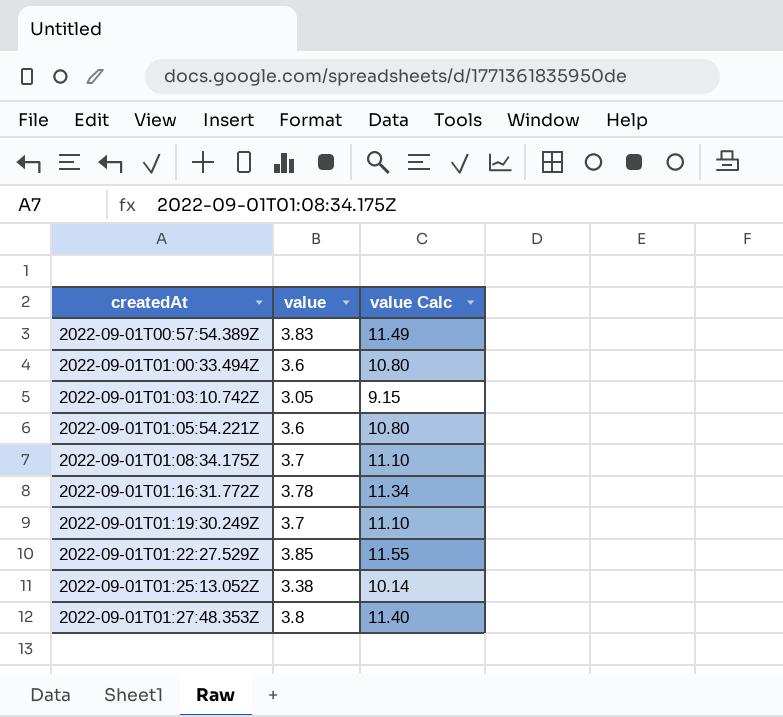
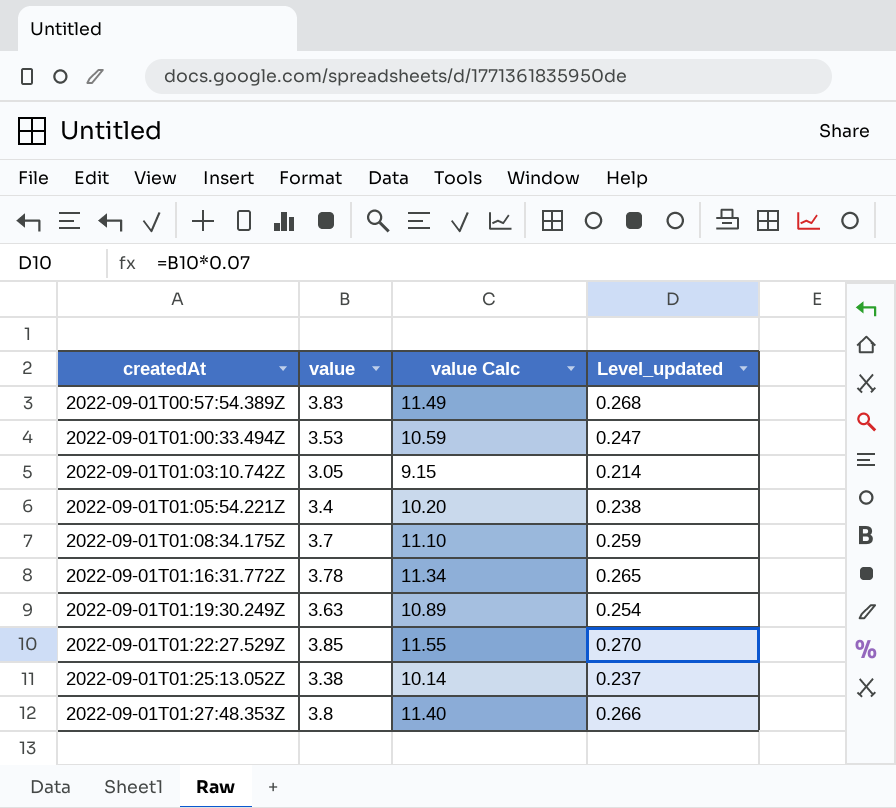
column Level_updated | formula: none -> [value] * 0.07
2022-09-01T01:00:33.494Z | value: 3.6 -> 3.53
2022-09-01T01:00:33.494Z | value Calc: 10.80 -> 10.59
2022-09-01T01:05:54.221Z | value: 3.6 -> 3.4
2022-09-01T01:05:54.221Z | value Calc: 10.80 -> 10.20
2022-09-01T01:19:30.249Z | value: 3.7 -> 3.63
2022-09-01T01:19:30.249Z | value Calc: 11.10 -> 10.89

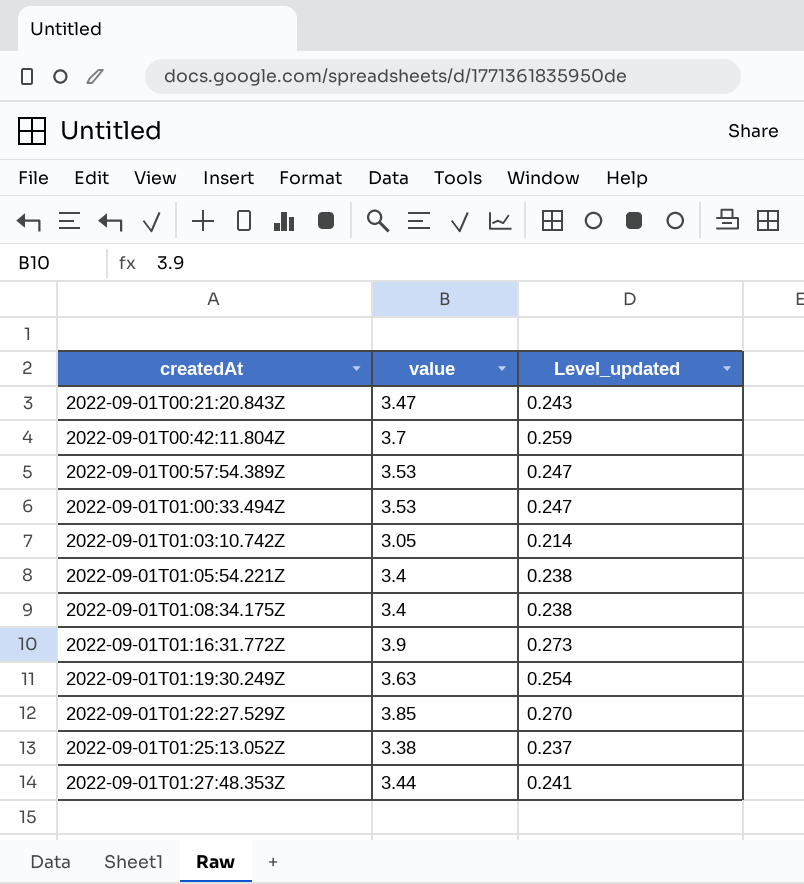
column value Calc | formula: [value] * 3 -> none
row 2022-09-01T00:21:20.843Z: none -> 3.47 | 0.243
row 2022-09-01T00:42:11.804Z: none -> 3.7 | 0.259
2022-09-01T00:57:54.389Z | value: 3.83 -> 3.53
2022-09-01T00:57:54.389Z | Level_updated: 0.268 -> 0.247
2022-09-01T01:08:34.175Z | value: 3.7 -> 3.4
2022-09-01T01:08:34.175Z | Level_updated: 0.259 -> 0.238
2022-09-01T01:16:31.772Z | value: 3.78 -> 3.9
2022-09-01T01:16:31.772Z | Level_updated: 0.265 -> 0.273
2022-09-01T01:27:48.353Z | value: 3.8 -> 3.44
2022-09-01T01:27:48.353Z | Level_updated: 0.266 -> 0.241

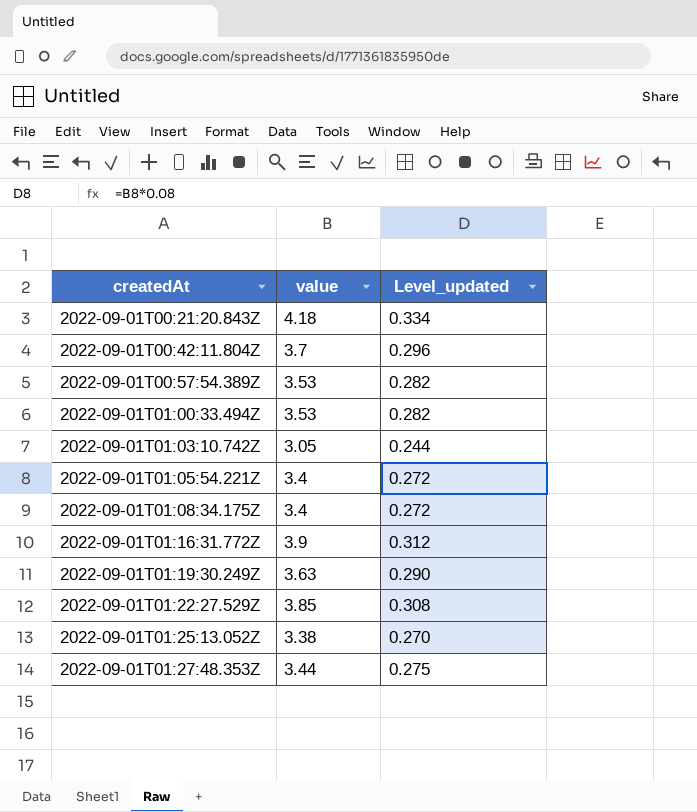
column Level_updated | formula: [value] * 0.07 -> [value] * 0.08
2022-09-01T00:21:20.843Z | value: 3.47 -> 4.18

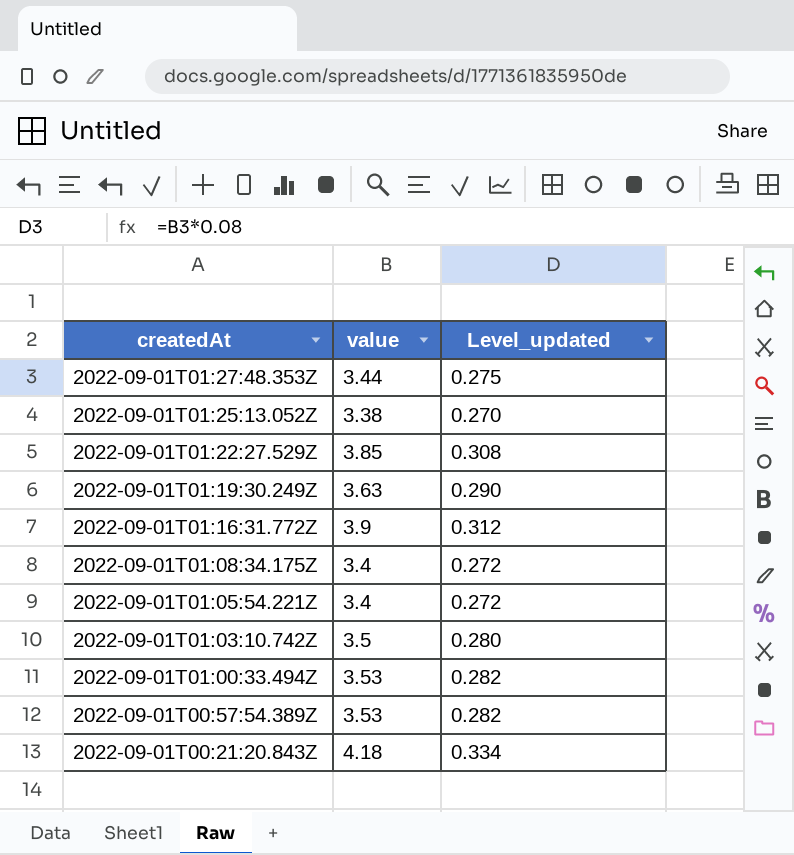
row order: createdAt ascending -> createdAt descending
row 2022-09-01T00:42:11.804Z: 3.7 | 0.296 -> none
2022-09-01T01:03:10.742Z | value: 3.05 -> 3.5
2022-09-01T01:03:10.742Z | Level_updated: 0.244 -> 0.280

